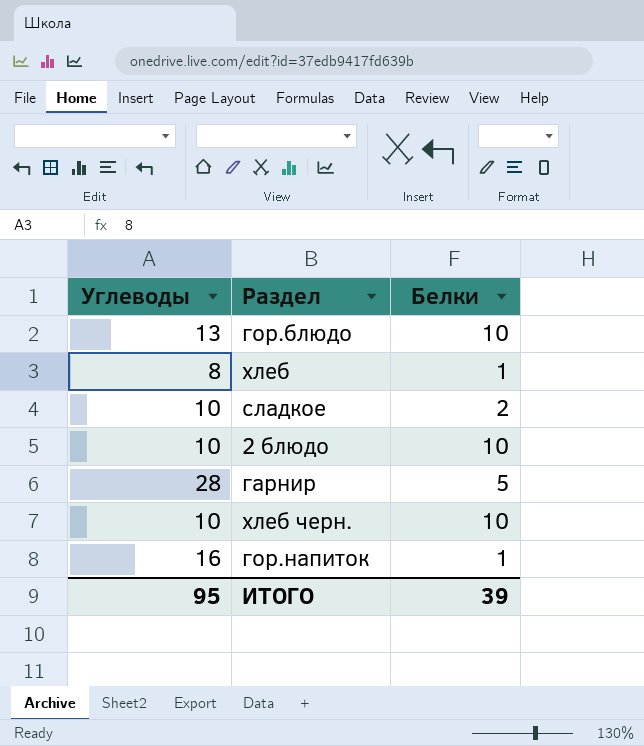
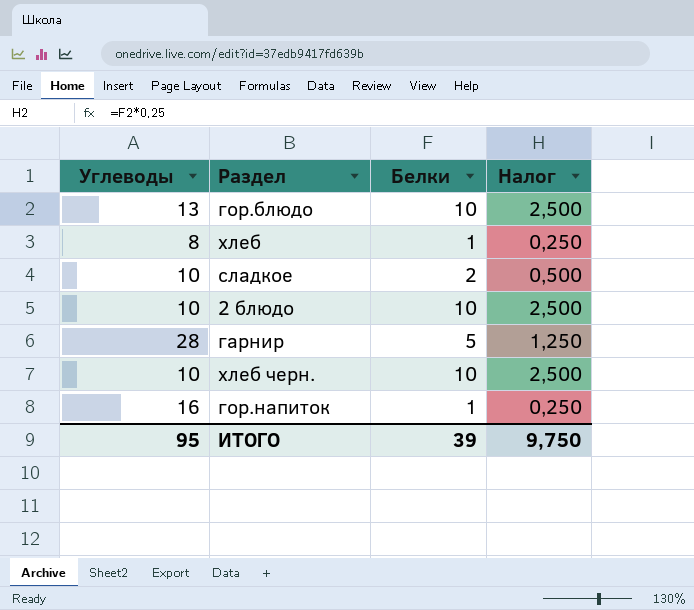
column Налог | formula: none -> [Белки] * 0,25

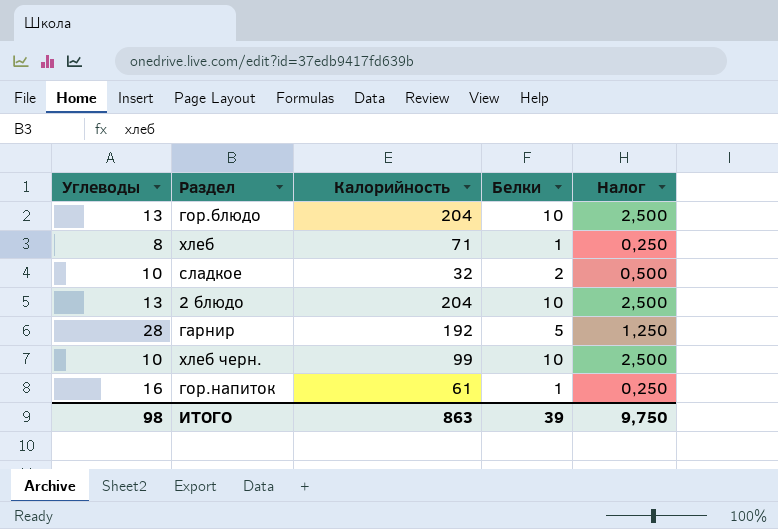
column Калорийность | position: none -> 3
2 блюдо | Углеводы: 10 -> 13
ИТОГО | Углеводы: 95 -> 98

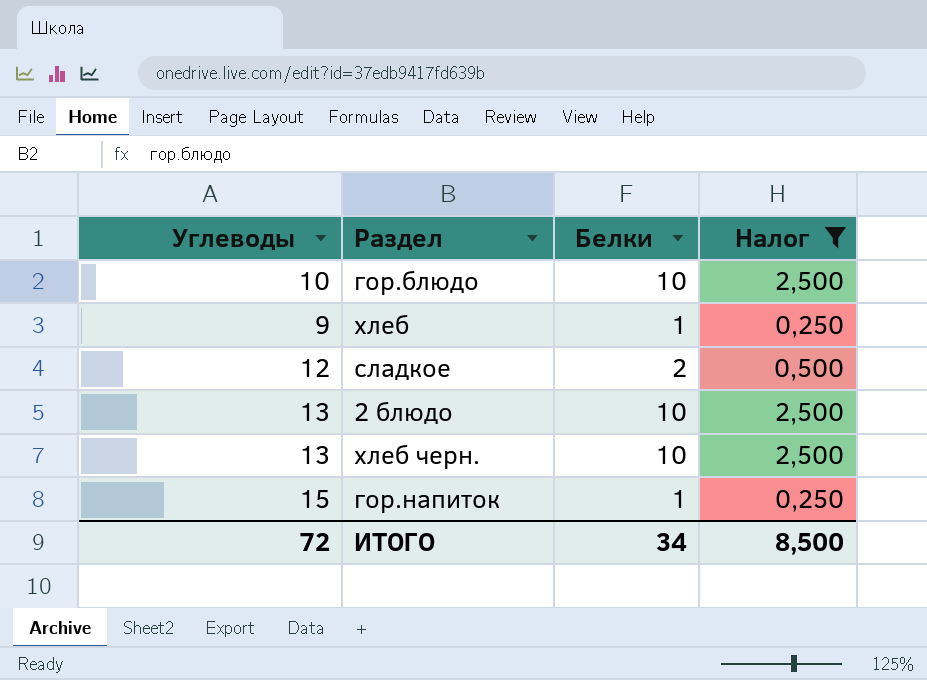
filter: none -> Налог != 1,250
column Калорийность | position: 3 -> none
гор.блюдо | Углеводы: 13 -> 10
хлеб | Углеводы: 8 -> 9
сладкое | Углеводы: 10 -> 12
хлеб черн. | Углеводы: 10 -> 13
гор.напиток | Углеводы: 16 -> 15
ИТОГО | Углеводы: 98 -> 72
ИТОГО | Белки: 39 -> 34
ИТОГО | Налог: 9,750 -> 8,500

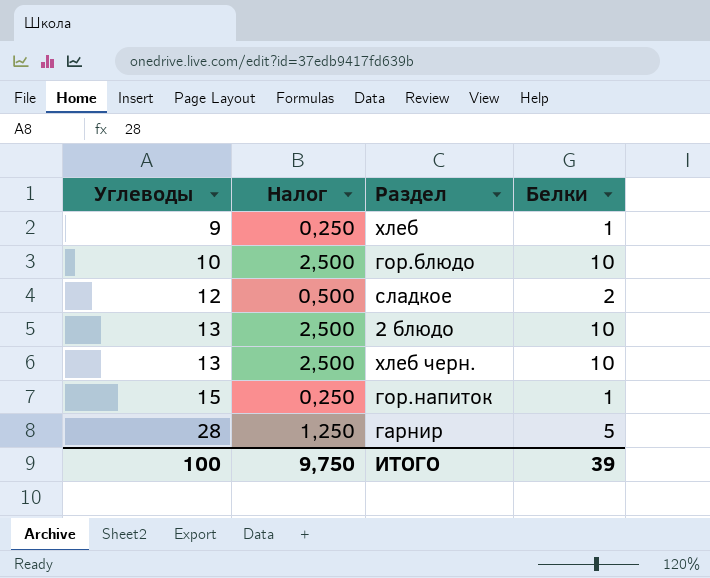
filter: Налог != 1,250 -> none
row order: none -> Углеводы ascending
column Налог | position: 4 -> 2
ИТОГО | Углеводы: 72 -> 100
ИТОГО | Налог: 8,500 -> 9,750
ИТОГО | Белки: 34 -> 39

